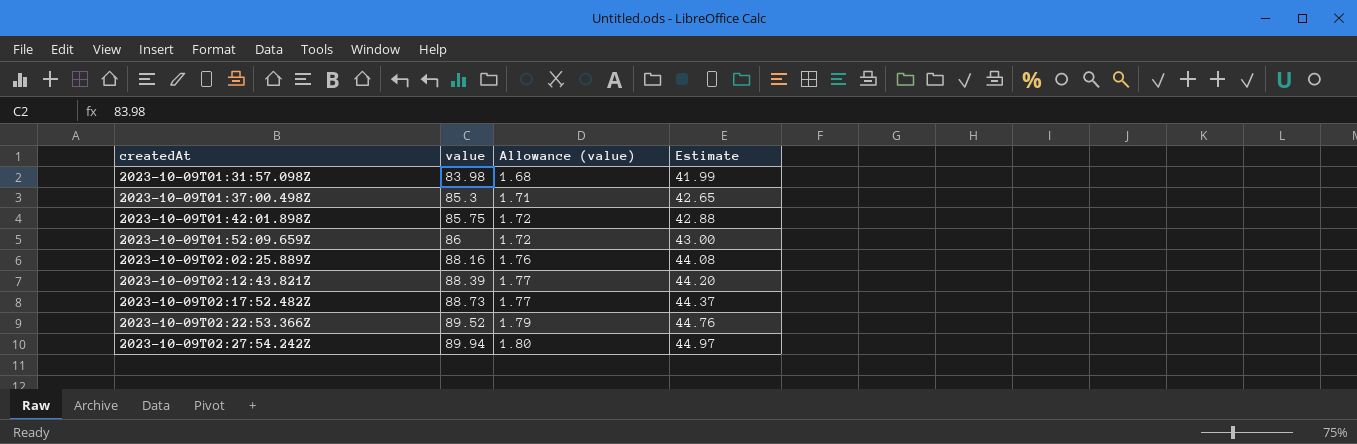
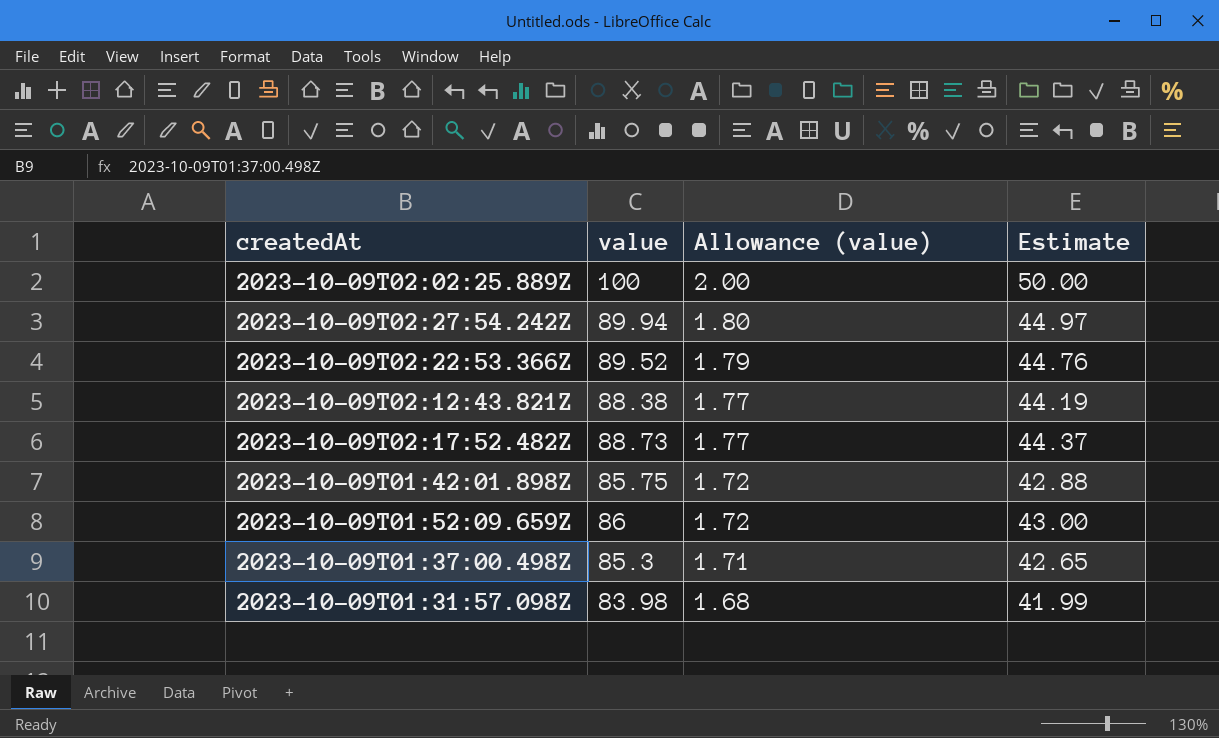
row order: createdAt ascending -> Allowance (value) descending
2023-10-09T02:02:25.889Z | value: 88.16 -> 100
2023-10-09T02:02:25.889Z | Allowance (value): 1.76 -> 2.00
2023-10-09T02:02:25.889Z | Estimate: 44.08 -> 50.00
2023-10-09T02:12:43.821Z | value: 88.39 -> 88.38
2023-10-09T02:12:43.821Z | Estimate: 44.20 -> 44.19

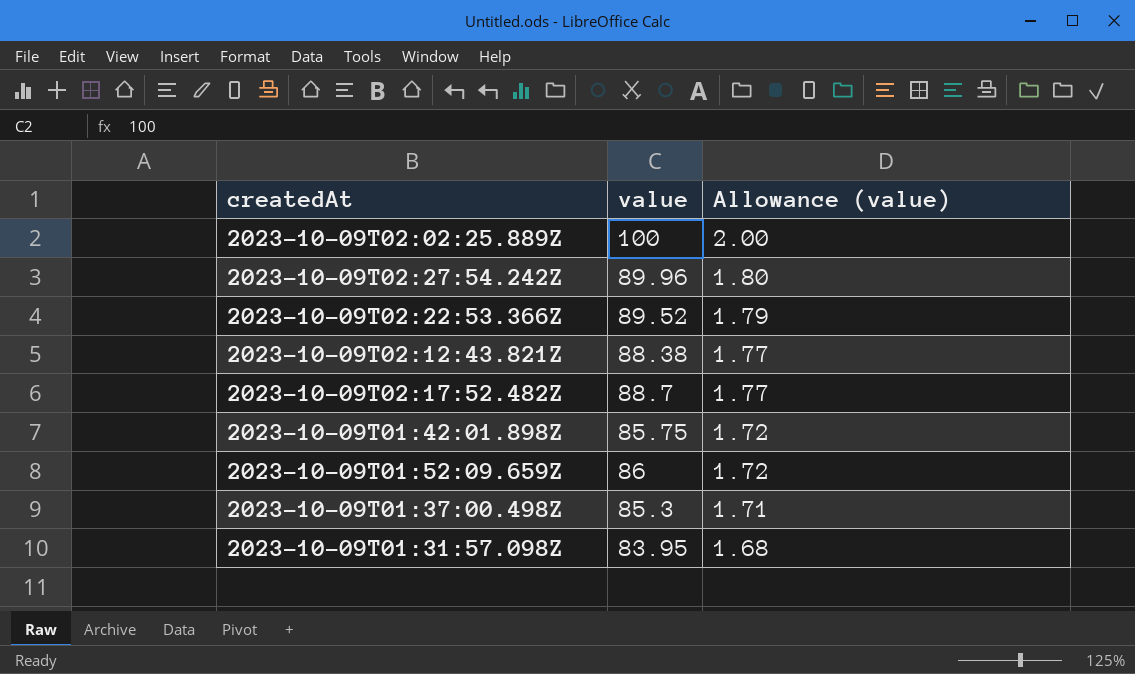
column Estimate | formula: [value] * 0.5 -> none
2023-10-09T02:27:54.242Z | value: 89.94 -> 89.96
2023-10-09T02:17:52.482Z | value: 88.73 -> 88.7
2023-10-09T01:31:57.098Z | value: 83.98 -> 83.95

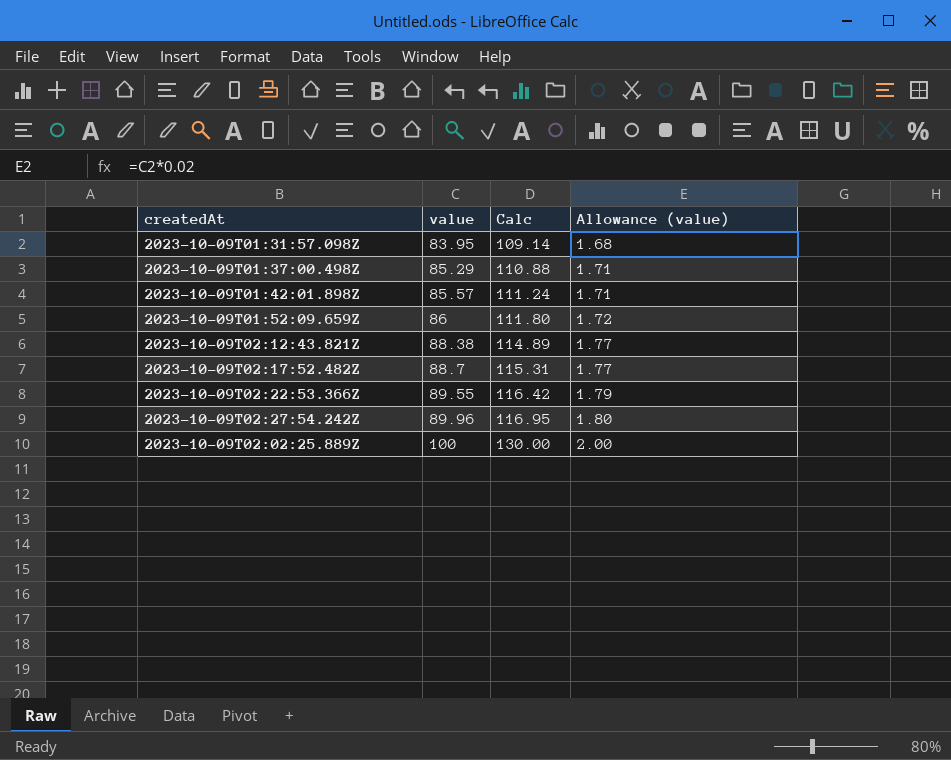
row order: Allowance (value) descending -> value ascending
column Calc | formula: none -> [value] * 1.3
2023-10-09T01:37:00.498Z | value: 85.3 -> 85.29
2023-10-09T01:42:01.898Z | value: 85.75 -> 85.57
2023-10-09T01:42:01.898Z | Allowance (value): 1.72 -> 1.71
2023-10-09T02:22:53.366Z | value: 89.52 -> 89.55

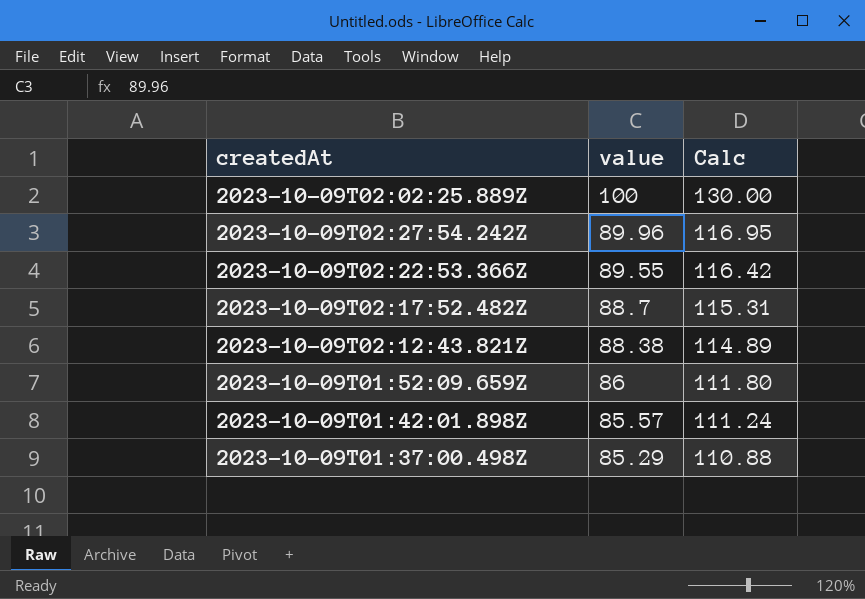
row order: value ascending -> value descending
column Allowance (value) | formula: [value] * 0.02 -> none
row 2023-10-09T01:31:57.098Z: 83.95 | 109.14 | 1.68 -> none

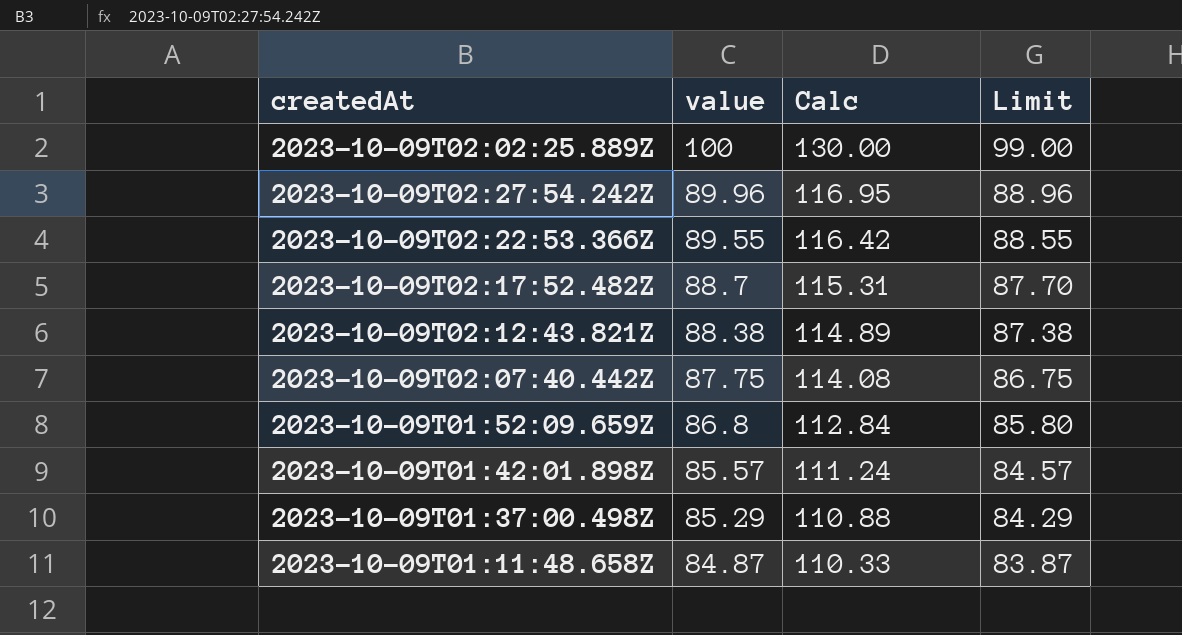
column Limit | formula: none -> [value] - 1
row 2023-10-09T02:07:40.442Z: none -> 87.75 | 114.08 | 86.75
2023-10-09T01:52:09.659Z | value: 86 -> 86.8
2023-10-09T01:52:09.659Z | Calc: 111.80 -> 112.84
row 2023-10-09T01:11:48.658Z: none -> 84.87 | 110.33 | 83.87

